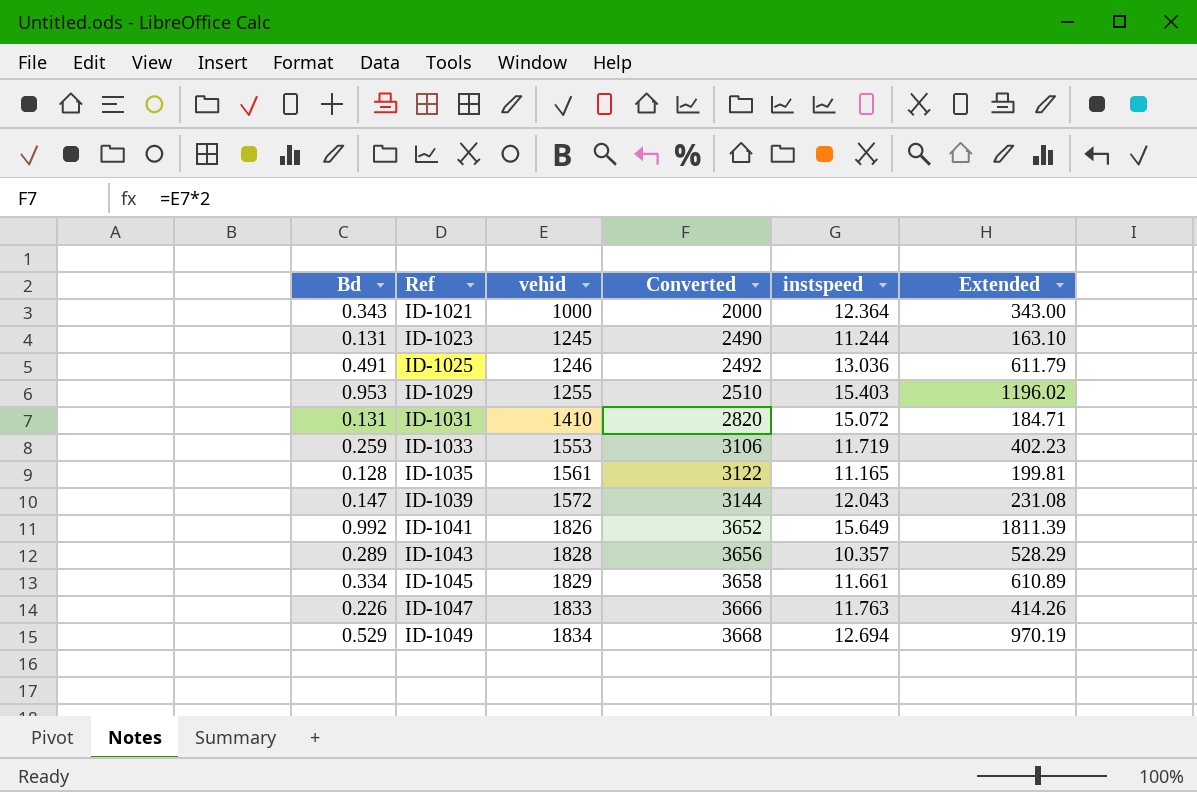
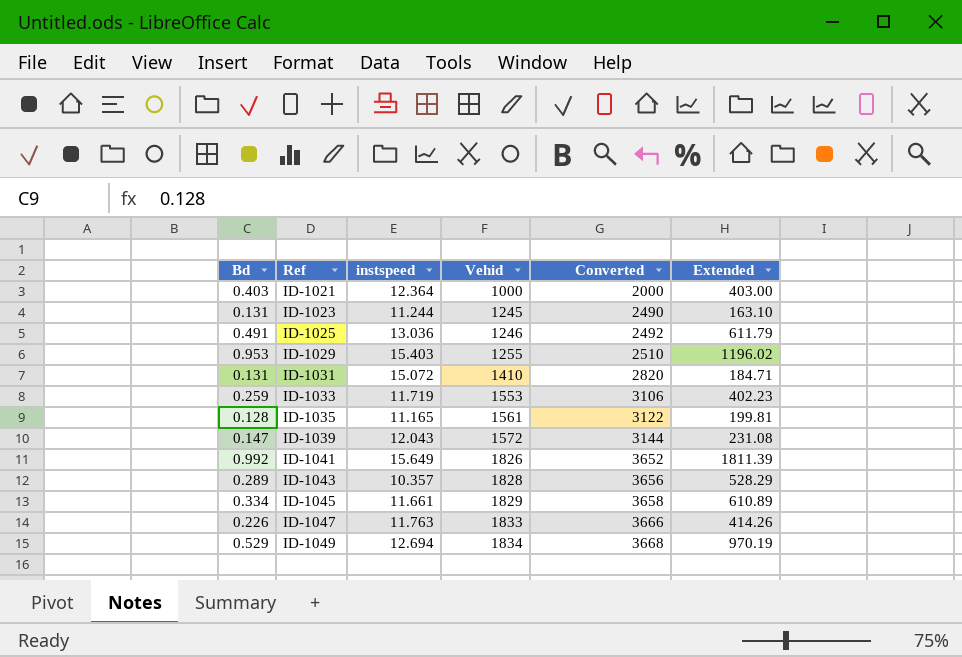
column instspeed | position: 5 -> 3
column name: vehid -> Vehid
ID-1021 | Bd: 0.343 -> 0.403
ID-1021 | Extended: 343.00 -> 403.00

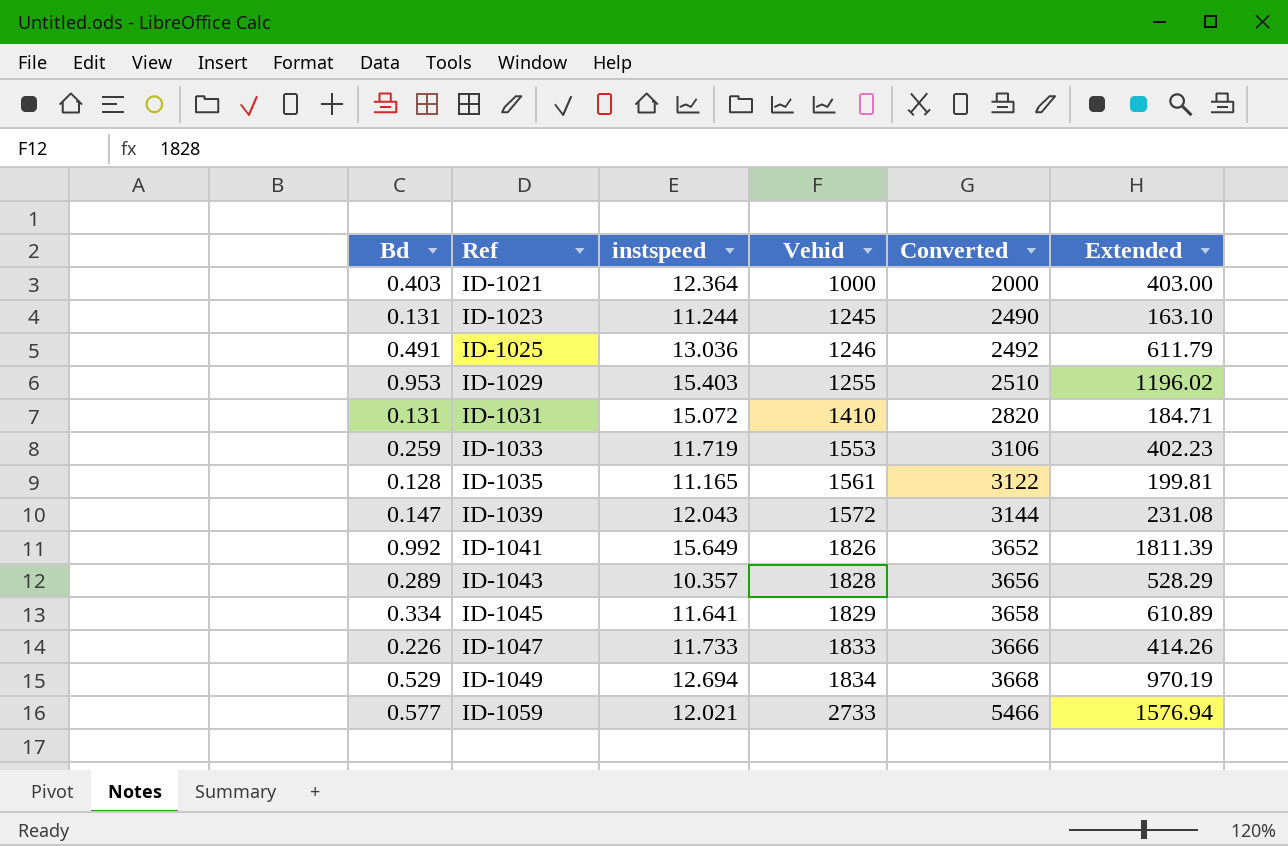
ID-1045 | instspeed: 11.661 -> 11.641
ID-1047 | instspeed: 11.763 -> 11.733
row ID-1059: none -> 0.577 | 12.021 | 2733 | 5466 | 1576.94

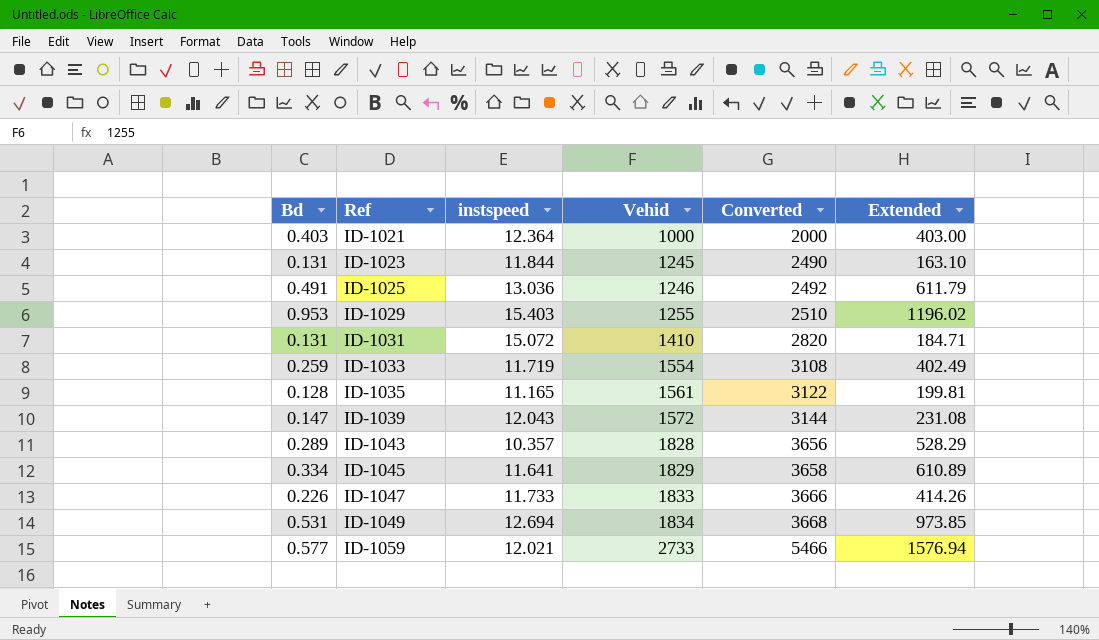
row ID-1041: 0.992 | 15.649 | 1826 | 3652 | 1811.39 -> none
ID-1023 | instspeed: 11.244 -> 11.844
ID-1033 | Vehid: 1553 -> 1554
ID-1033 | Converted: 3106 -> 3108
ID-1033 | Extended: 402.23 -> 402.49
ID-1049 | Bd: 0.529 -> 0.531
ID-1049 | Extended: 970.19 -> 973.85

